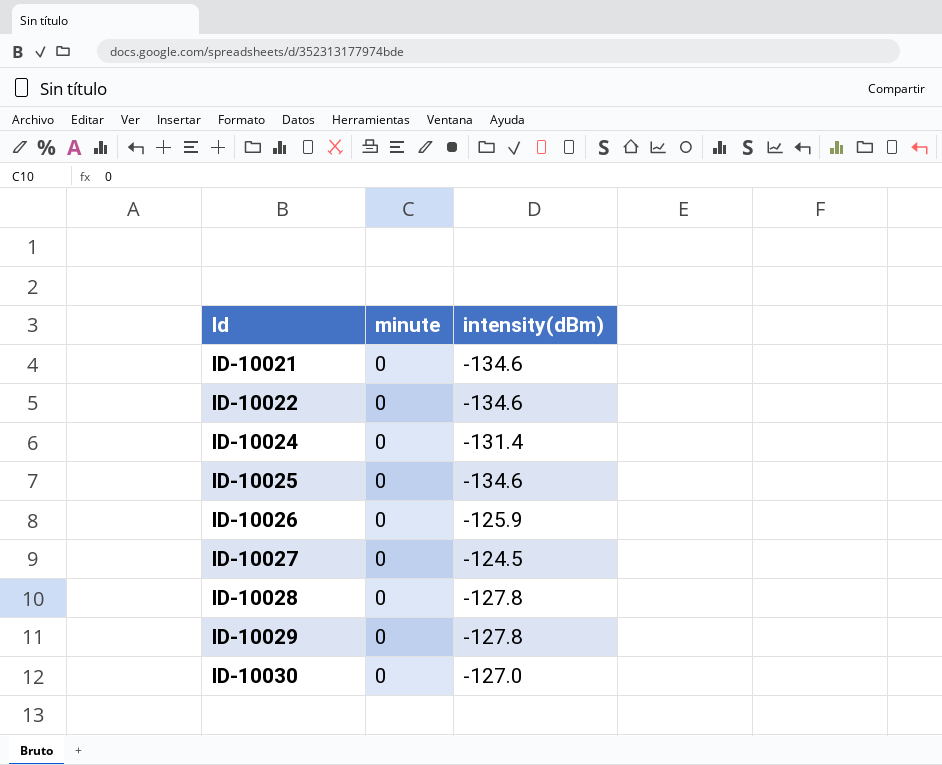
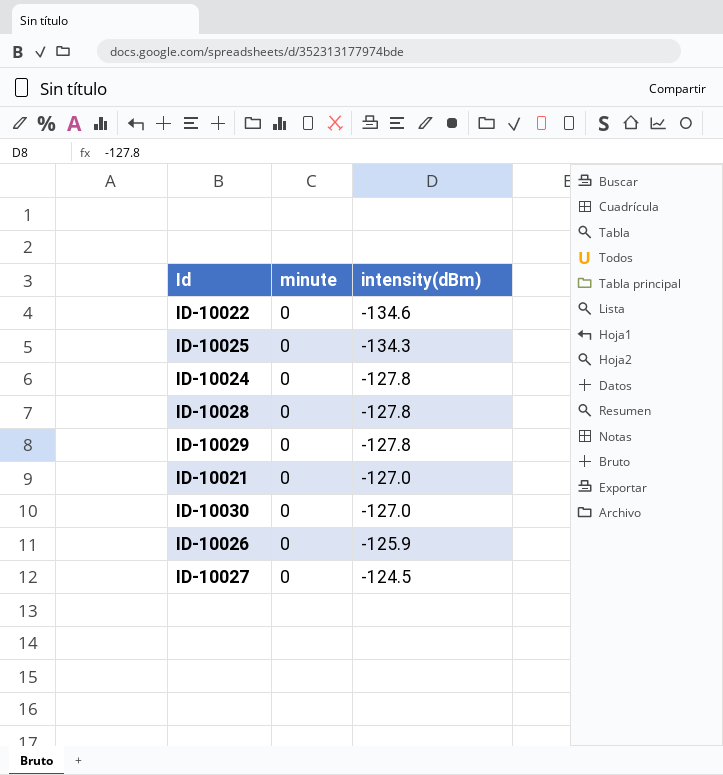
row order: Id ascending -> intensity(dBm) ascending
ID-10025 | intensity(dBm): -134.6 -> -134.3
ID-10024 | intensity(dBm): -131.4 -> -127.8
ID-10021 | intensity(dBm): -134.6 -> -127.0

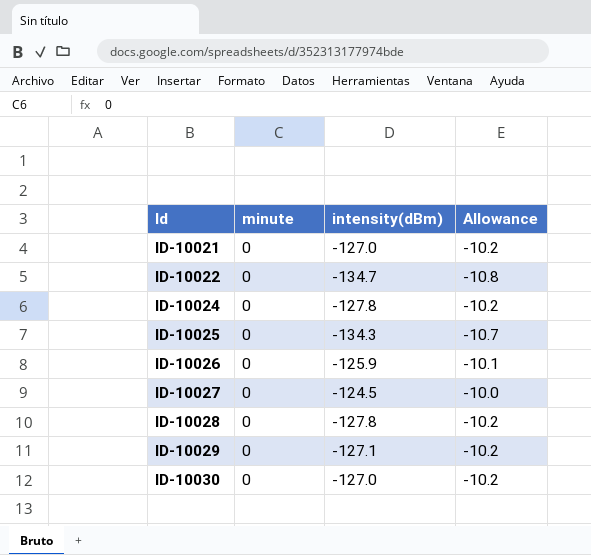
row order: intensity(dBm) ascending -> Id ascending
column Allowance | formula: none -> [intensity(dBm)] * 0.08
ID-10022 | intensity(dBm): -134.6 -> -134.7
ID-10029 | intensity(dBm): -127.8 -> -127.1

